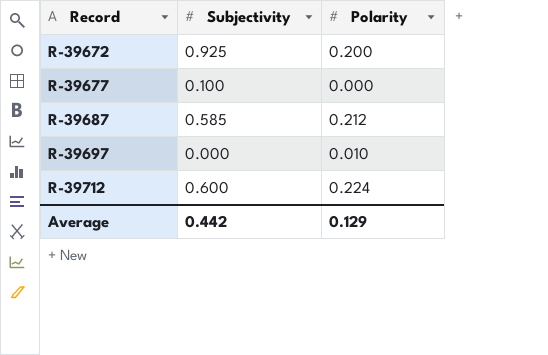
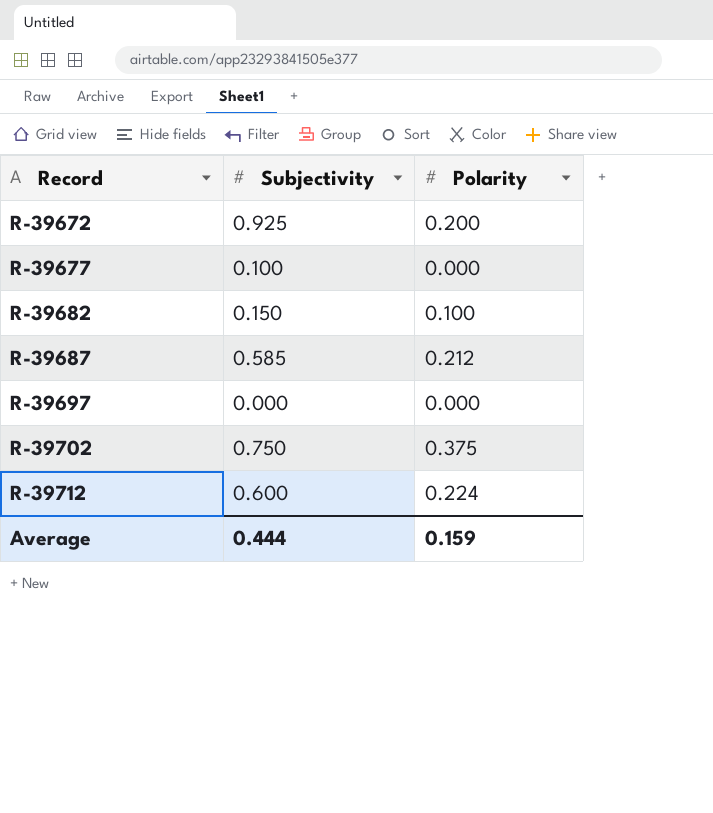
row R-39682: none -> 0.150 | 0.100
R-39697 | Polarity: 0.010 -> 0.000
row R-39702: none -> 0.750 | 0.375
Average | Subjectivity: 0.442 -> 0.444
Average | Polarity: 0.129 -> 0.159

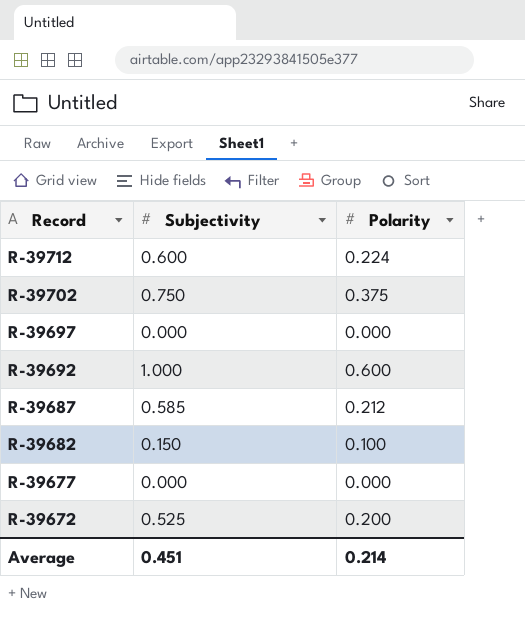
row order: Record ascending -> Record descending
row R-39692: none -> 1.000 | 0.600
R-39677 | Subjectivity: 0.100 -> 0.000
R-39672 | Subjectivity: 0.925 -> 0.525
Average | Subjectivity: 0.444 -> 0.451
Average | Polarity: 0.159 -> 0.214

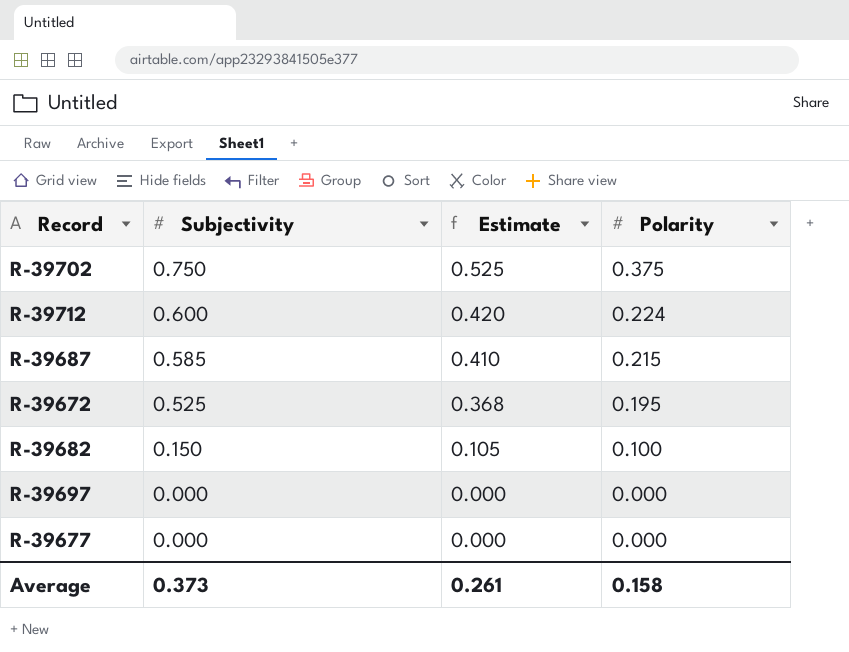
row order: Record descending -> Subjectivity descending
column Estimate | formula: none -> [Subjectivity] * 0.7
row R-39692: 1.000 | 0.600 -> none
R-39687 | Polarity: 0.212 -> 0.215
R-39672 | Polarity: 0.200 -> 0.195
Average | Subjectivity: 0.451 -> 0.373
Average | Polarity: 0.214 -> 0.158

